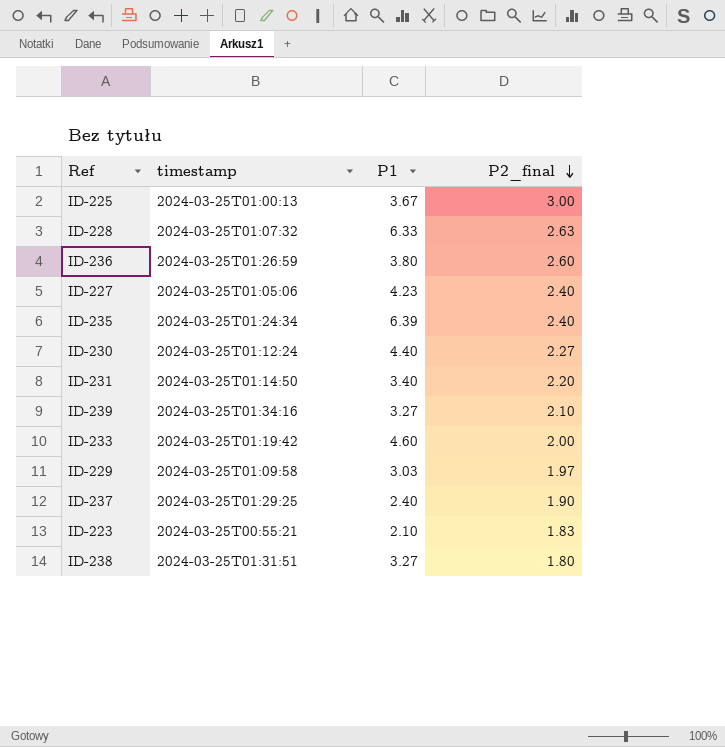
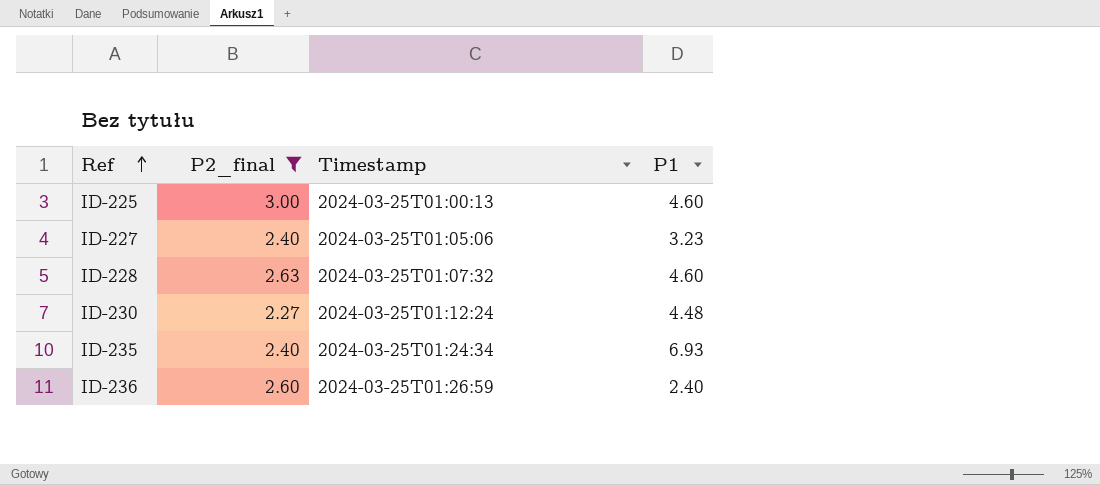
filter: none -> P2_final >= 2.27
row order: P2_final descending -> Ref ascending
column P2_final | position: 4 -> 2
column name: timestamp -> Timestamp
ID-225 | P1: 3.67 -> 4.60
ID-227 | P1: 4.23 -> 3.23
ID-228 | P1: 6.33 -> 4.60
ID-230 | P1: 4.40 -> 4.48
ID-235 | P1: 6.39 -> 6.93
ID-236 | P1: 3.80 -> 2.40

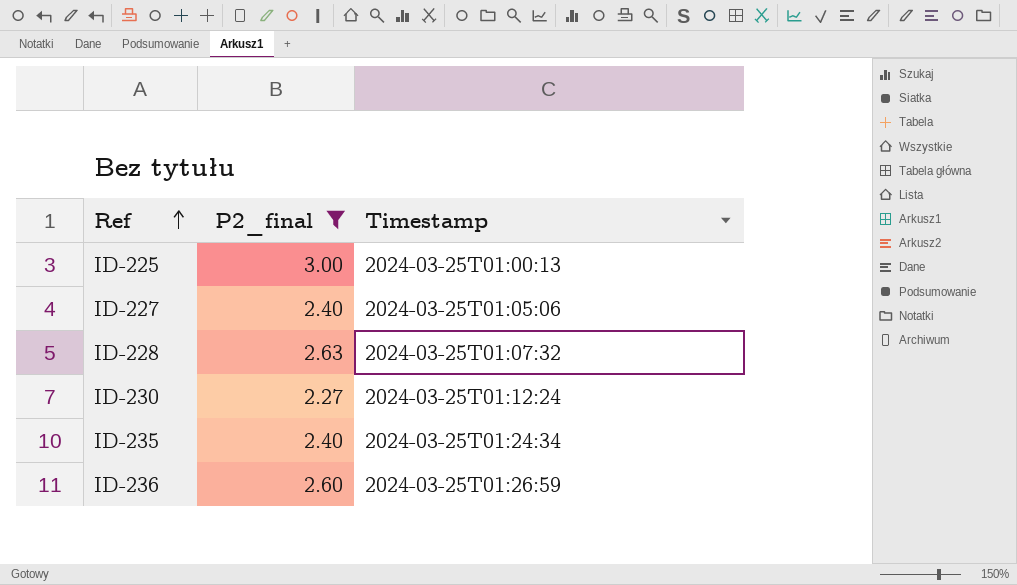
column P1 | position: 4 -> none

